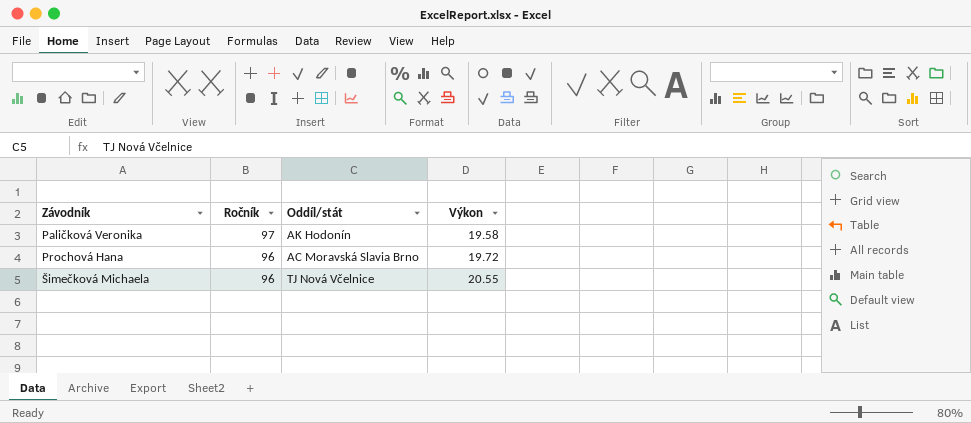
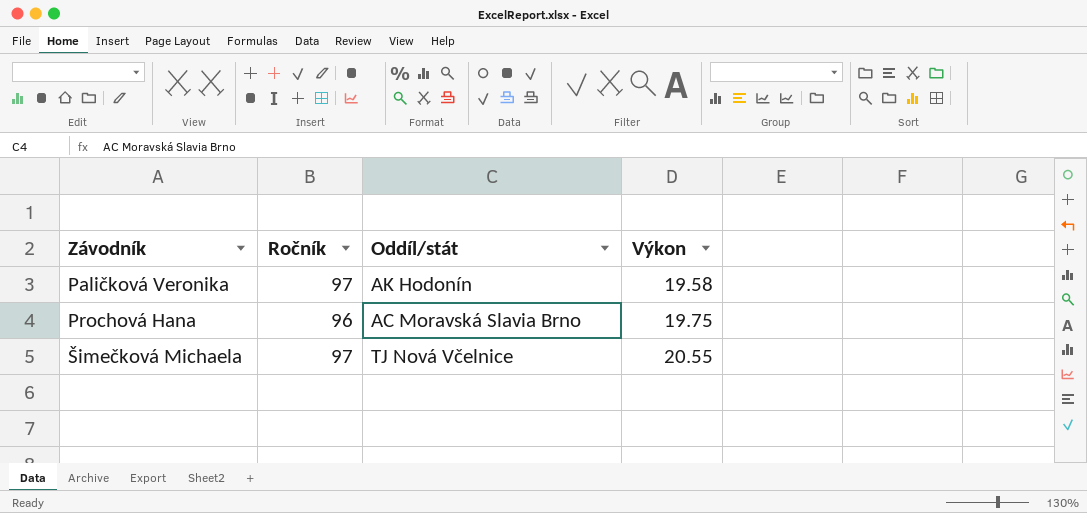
Prochová Hana | Výkon: 19.72 -> 19.75
Šimečková Michaela | Ročník: 96 -> 97

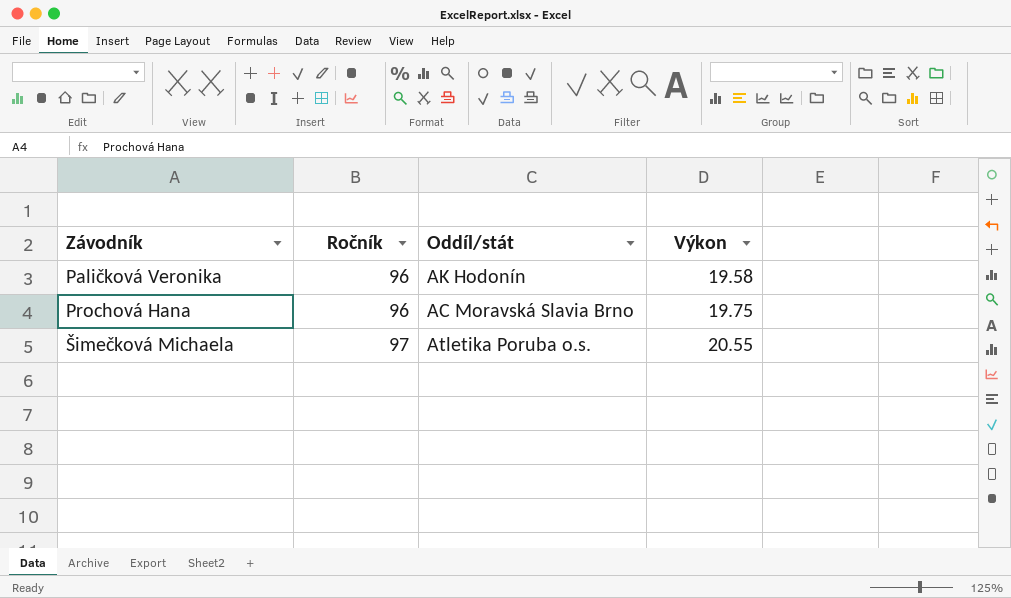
Paličková Veronika | Ročník: 97 -> 96
Šimečková Michaela | Oddíl/stát: TJ Nová Včelnice -> Atletika Poruba o.s.

